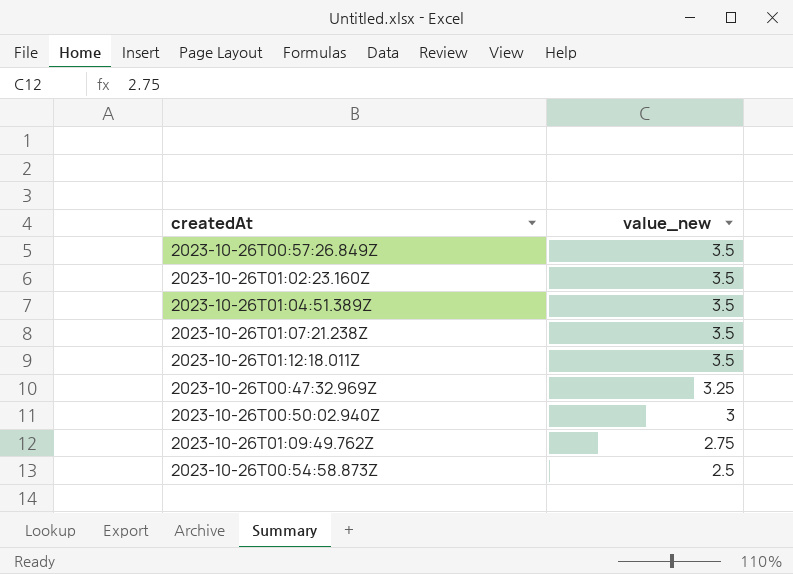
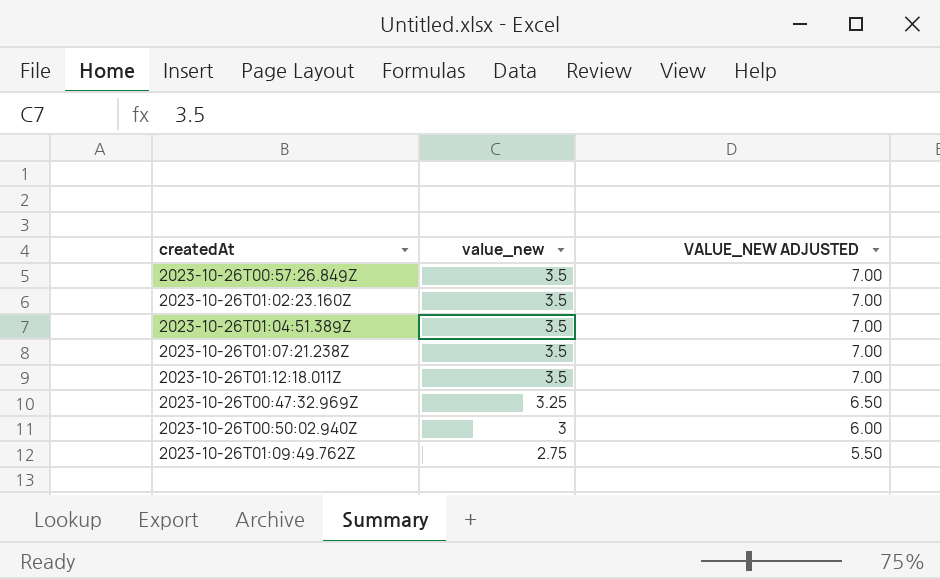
column VALUE_NEW ADJUSTED | formula: none -> [value_new] * 2
row 2023-10-26T00:54:58.873Z: 2.5 -> none

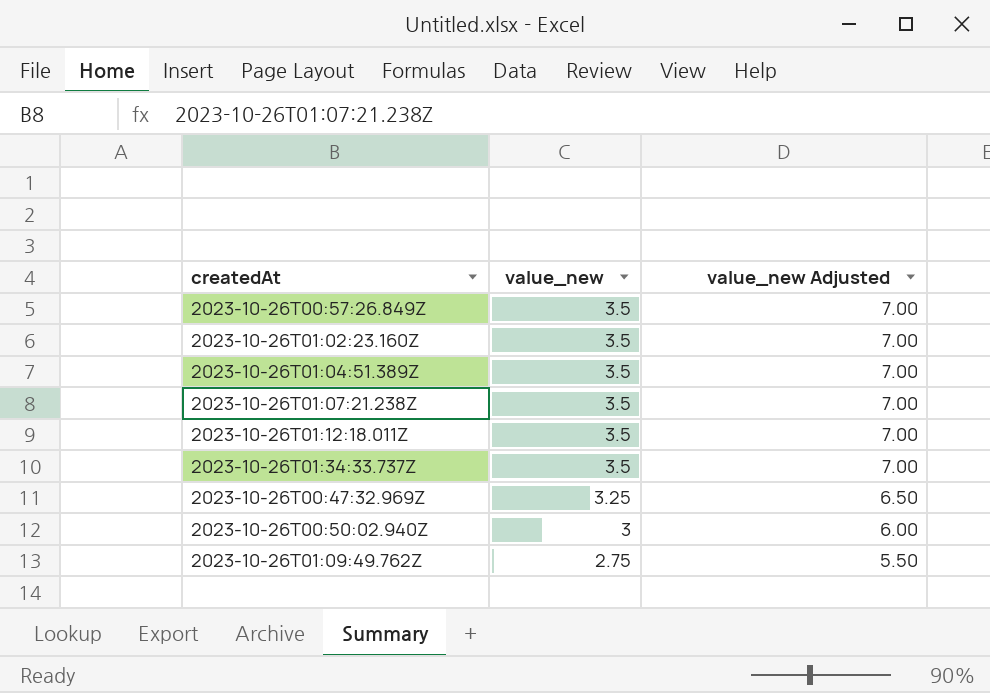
column name: VALUE_NEW ADJUSTED -> value_new Adjusted
row 2023-10-26T01:34:33.737Z: none -> 3.5 | 7.00

